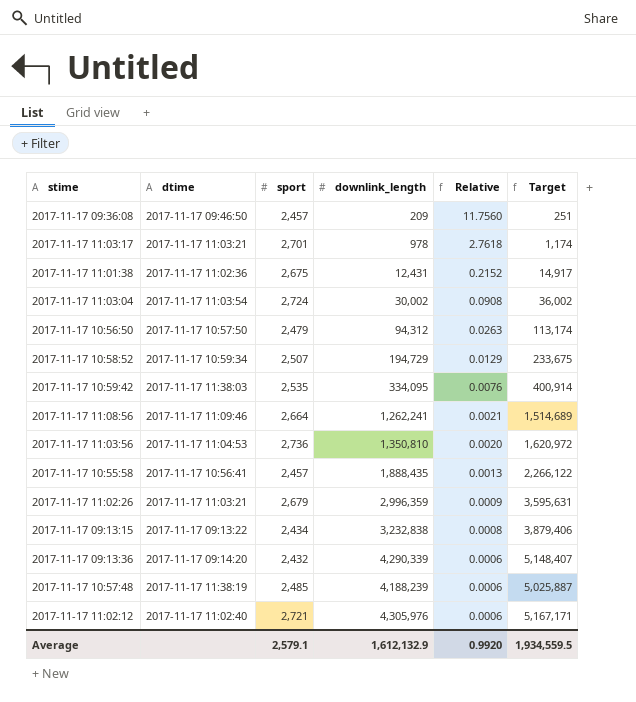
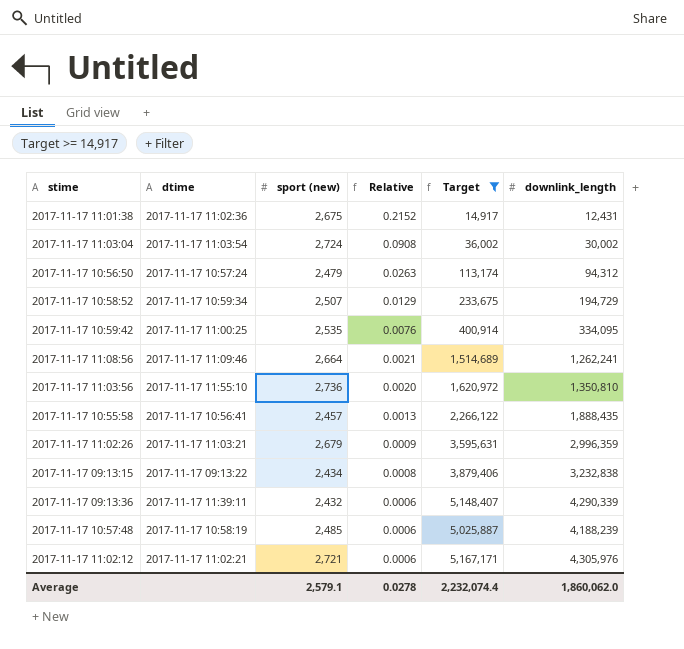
filter: none -> Target >= 14,917
column name: sport -> sport (new)
column downlink_length | position: 4 -> 6
2017-11-17 10:56:50 | dtime: 2017-11-17 10:57:50 -> 2017-11-17 10:57:24
2017-11-17 10:59:42 | dtime: 2017-11-17 11:38:03 -> 2017-11-17 11:00:25
2017-11-17 11:03:56 | dtime: 2017-11-17 11:04:53 -> 2017-11-17 11:55:10
2017-11-17 09:13:36 | dtime: 2017-11-17 09:14:20 -> 2017-11-17 11:39:11
2017-11-17 10:57:48 | dtime: 2017-11-17 11:38:19 -> 2017-11-17 10:58:19
2017-11-17 11:02:12 | dtime: 2017-11-17 11:02:40 -> 2017-11-17 11:02:21
Average | Relative: 0.9920 -> 0.0278
Average | Target: 1,934,559.5 -> 2,232,074.4
Average | downlink_length: 1,612,132.9 -> 1,860,062.0

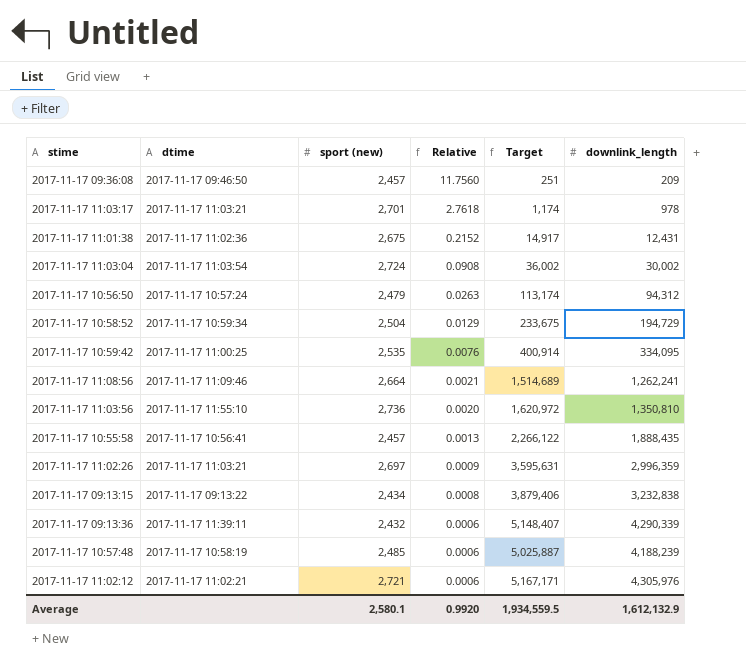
filter: Target >= 14,917 -> none
2017-11-17 10:58:52 | sport (new): 2,507 -> 2,504
2017-11-17 11:02:26 | sport (new): 2,679 -> 2,697
Average | sport (new): 2,579.1 -> 2,580.1
Average | Relative: 0.0278 -> 0.9920
Average | Target: 2,232,074.4 -> 1,934,559.5
Average | downlink_length: 1,860,062.0 -> 1,612,132.9

